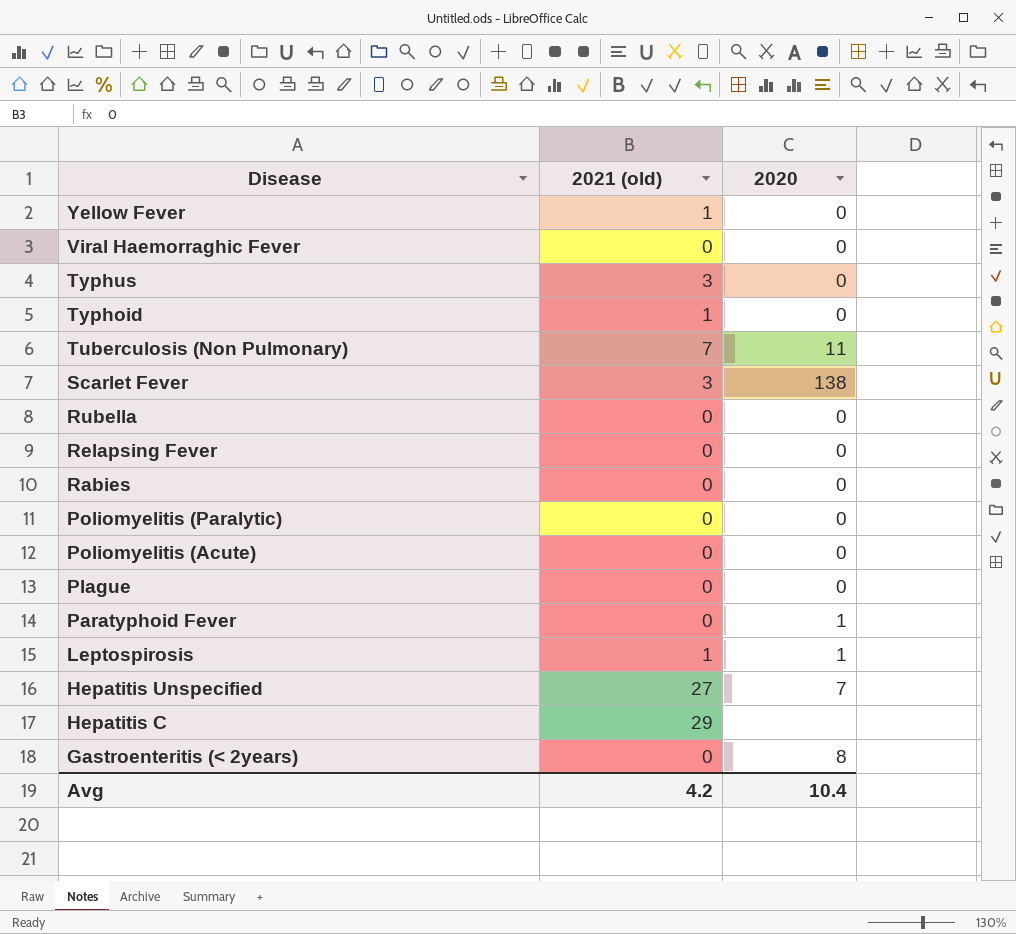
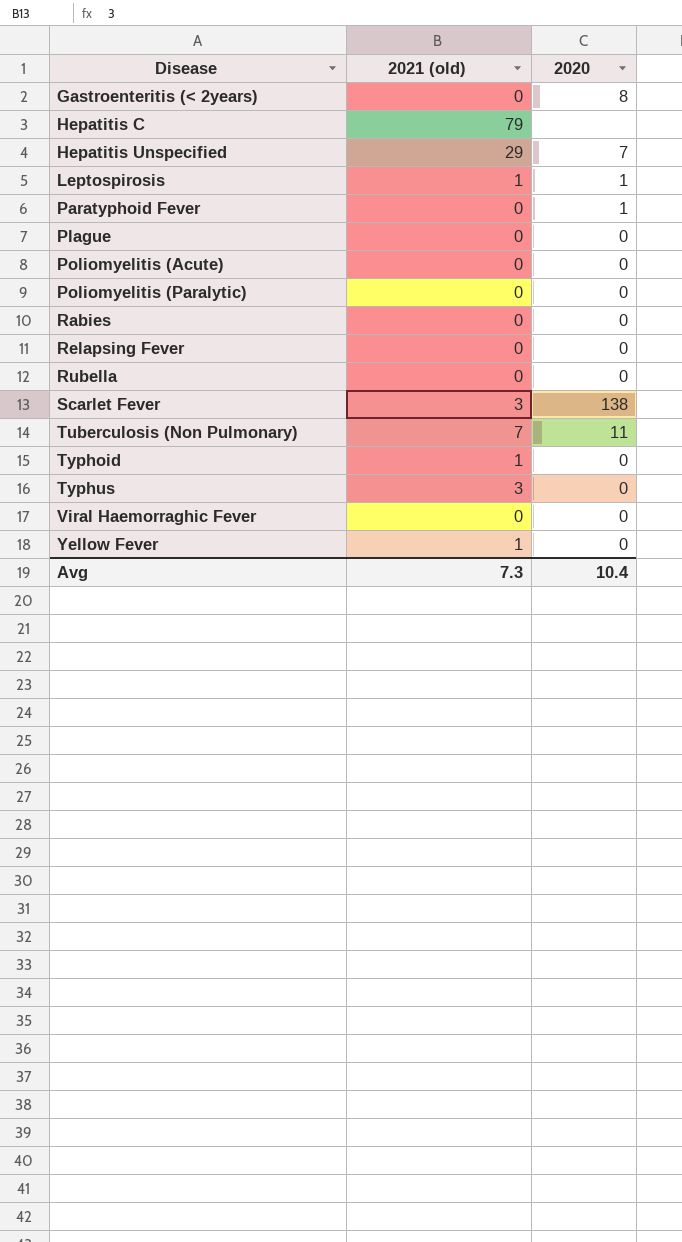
row order: Disease descending -> Disease ascending
Hepatitis C | 2021 (old): 29 -> 79
Hepatitis Unspecified | 2021 (old): 27 -> 29
Avg | 2021 (old): 4.2 -> 7.3

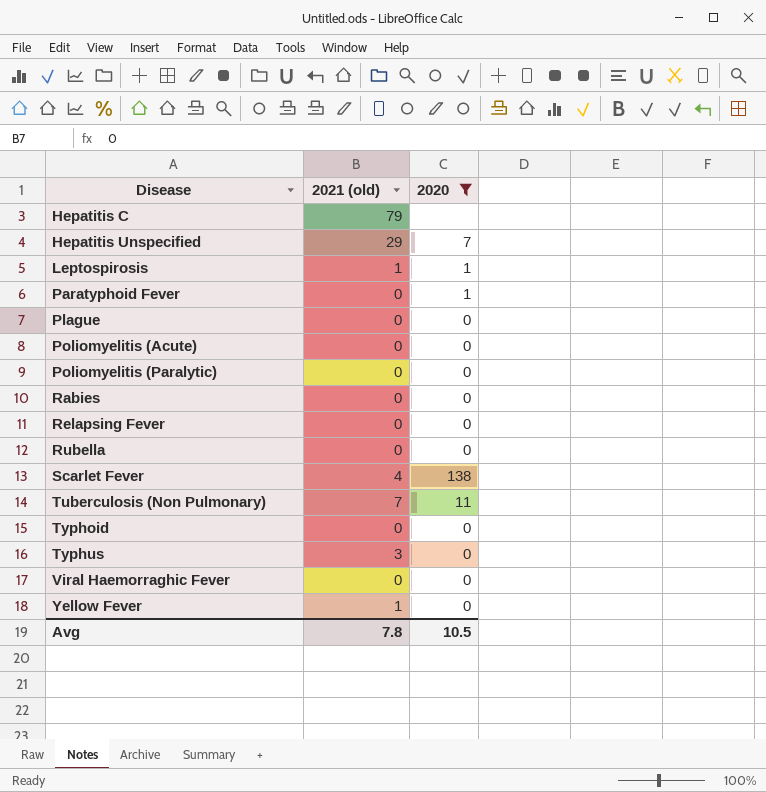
filter: none -> 2020 != 8
Scarlet Fever | 2021 (old): 3 -> 4
Typhoid | 2021 (old): 1 -> 0
Avg | 2021 (old): 7.3 -> 7.8
Avg | 2020: 10.4 -> 10.5

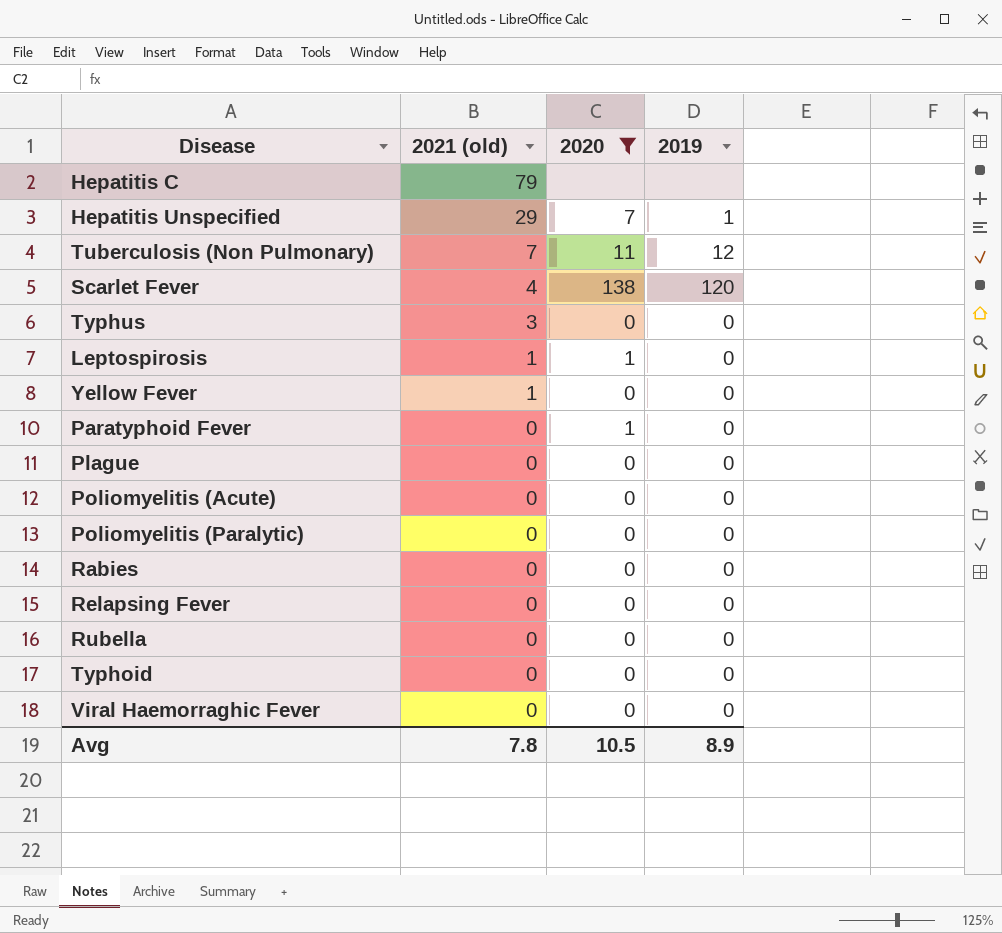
row order: Disease ascending -> 2021 (old) descending
column 2019 | position: none -> 4

